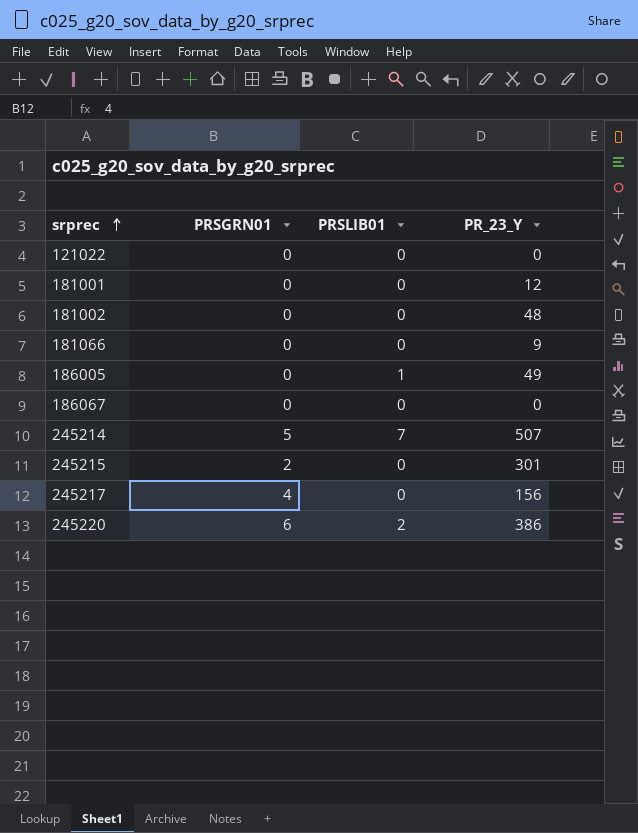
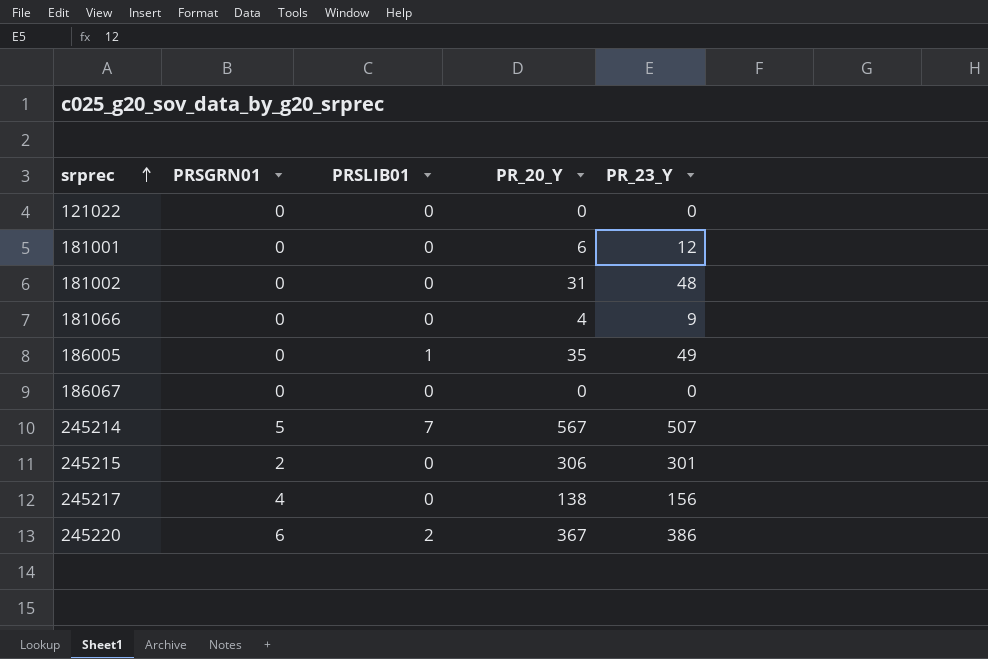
column PR_20_Y | position: none -> 4

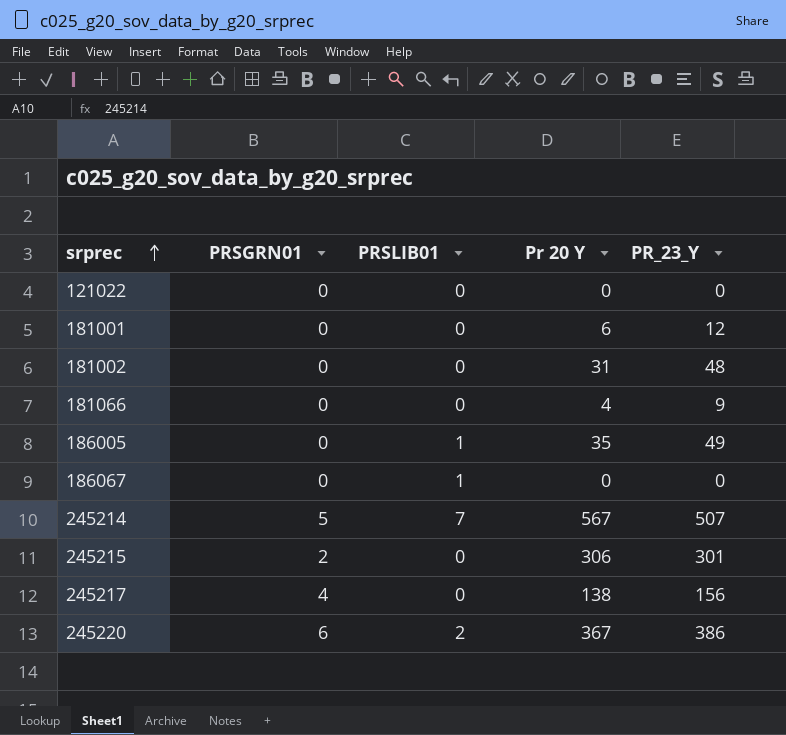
column name: PR_20_Y -> Pr 20 Y
186067 | PRSLIB01: 0 -> 1

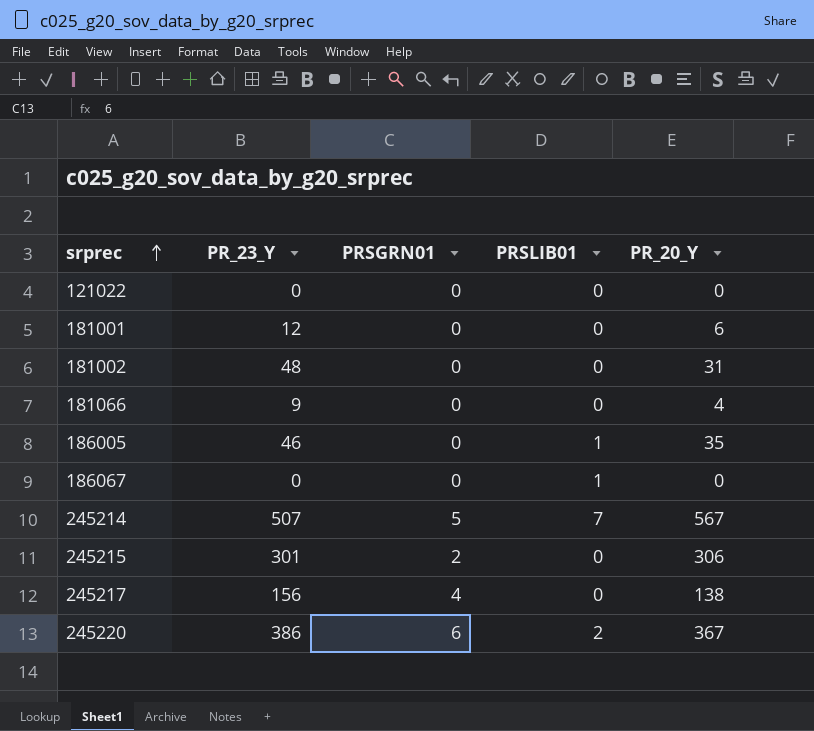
column PR_23_Y | position: 5 -> 2
column name: Pr 20 Y -> PR_20_Y
186005 | PR_23_Y: 49 -> 46

